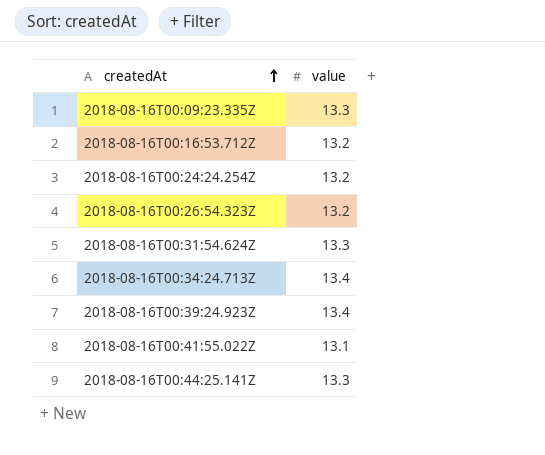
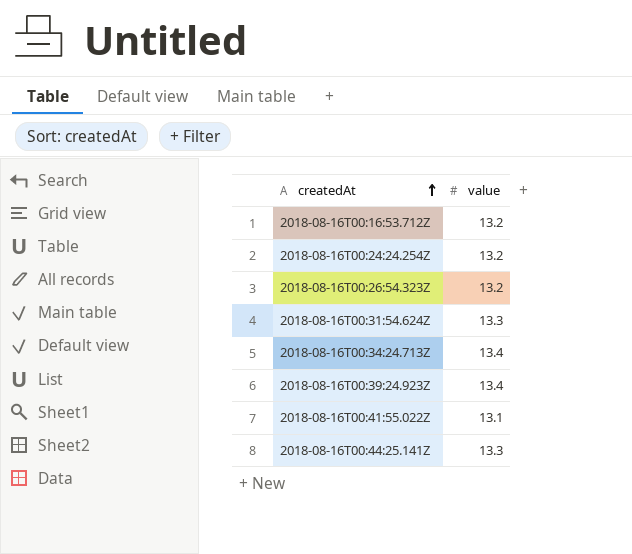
row 2018-08-16T00:09:23.335Z: 13.3 -> none

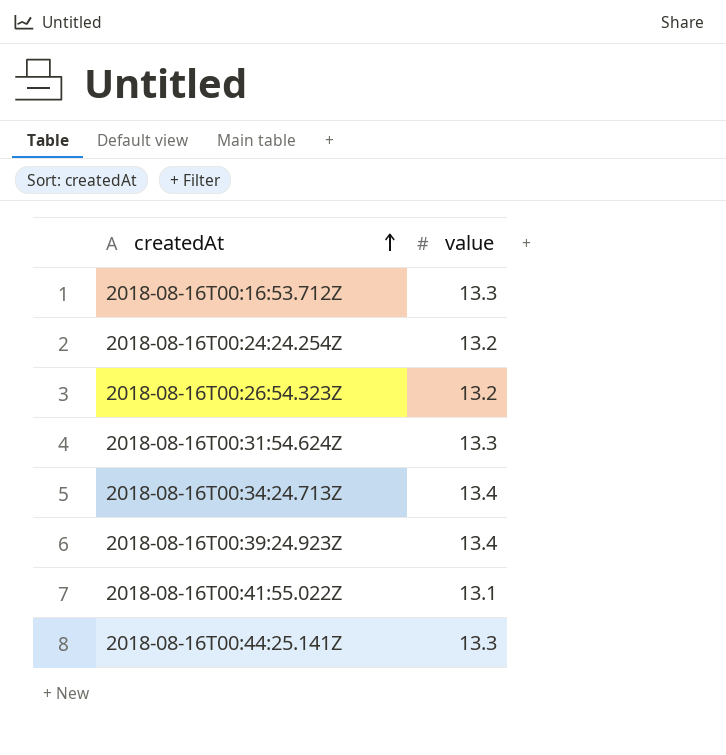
2018-08-16T00:16:53.712Z | value: 13.2 -> 13.3

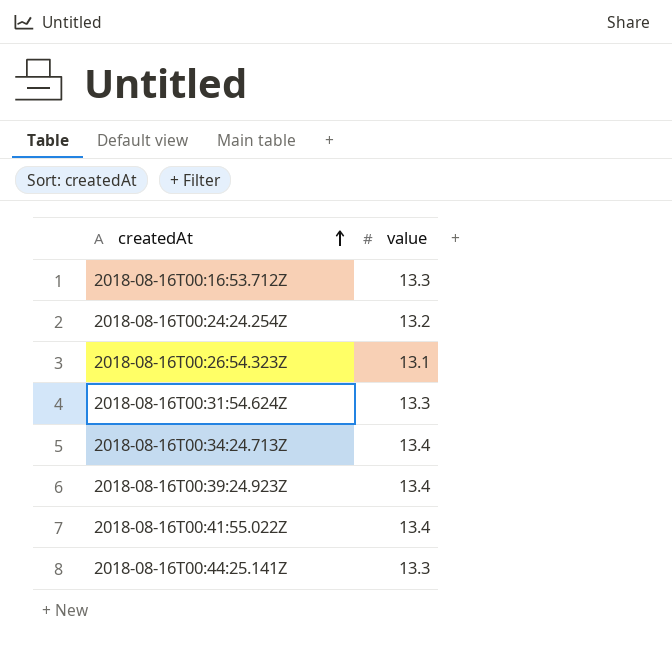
2018-08-16T00:26:54.323Z | value: 13.2 -> 13.1
2018-08-16T00:41:55.022Z | value: 13.1 -> 13.4

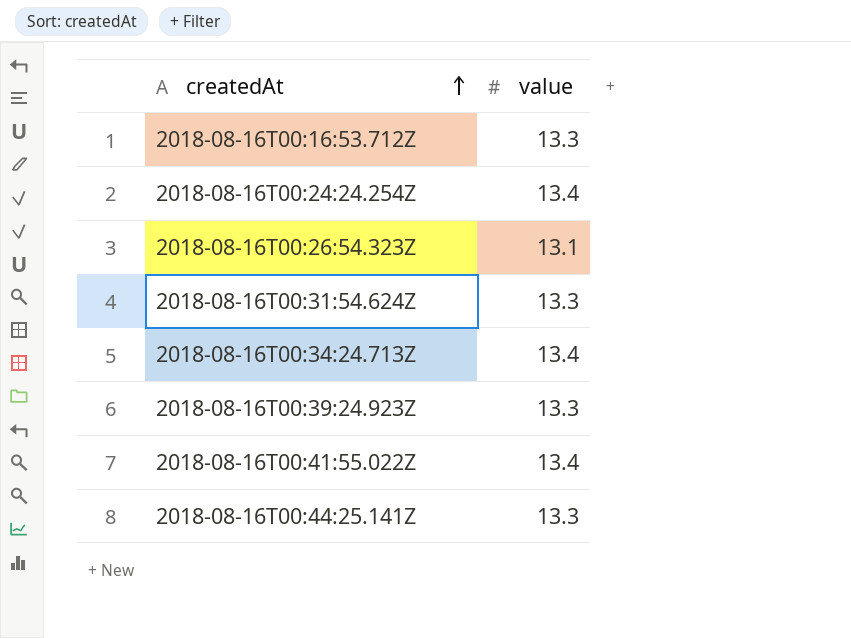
2018-08-16T00:24:24.254Z | value: 13.2 -> 13.4
2018-08-16T00:39:24.923Z | value: 13.4 -> 13.3

